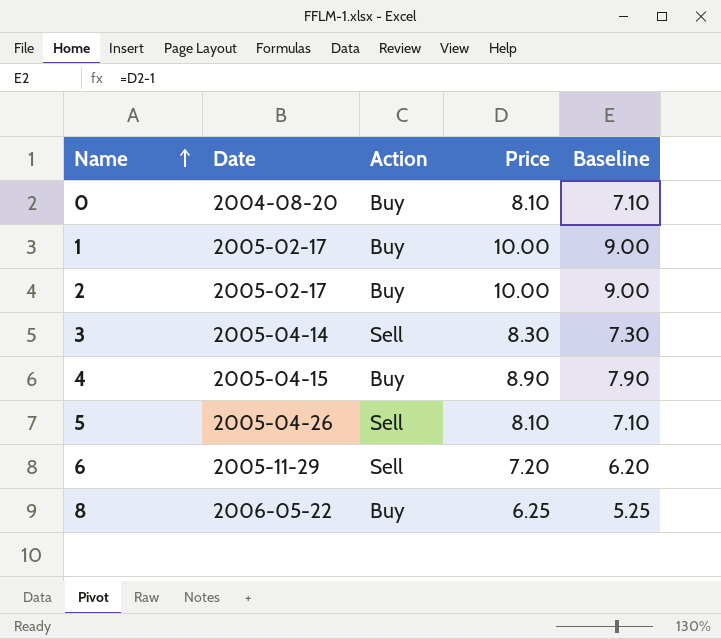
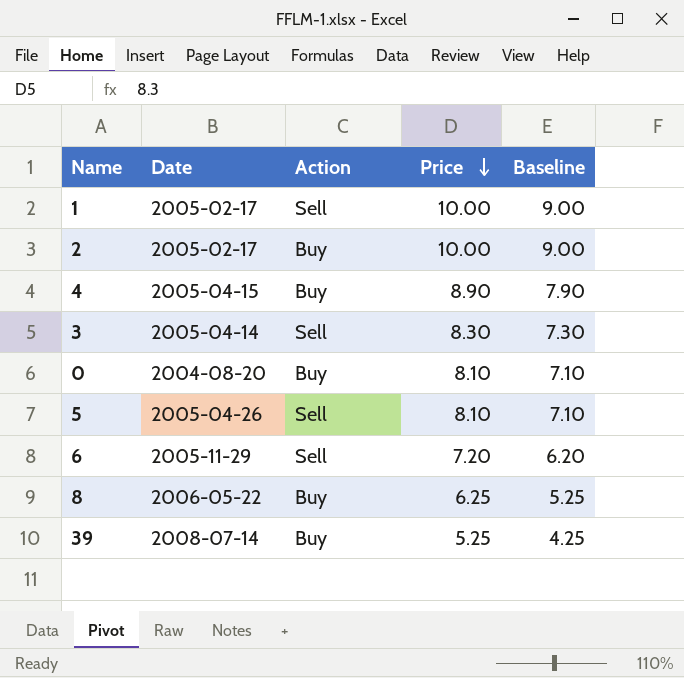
row order: Name ascending -> Price descending
1 | Action: Buy -> Sell
row 39: none -> 2008-07-14 | Buy | 5.25 | 4.25

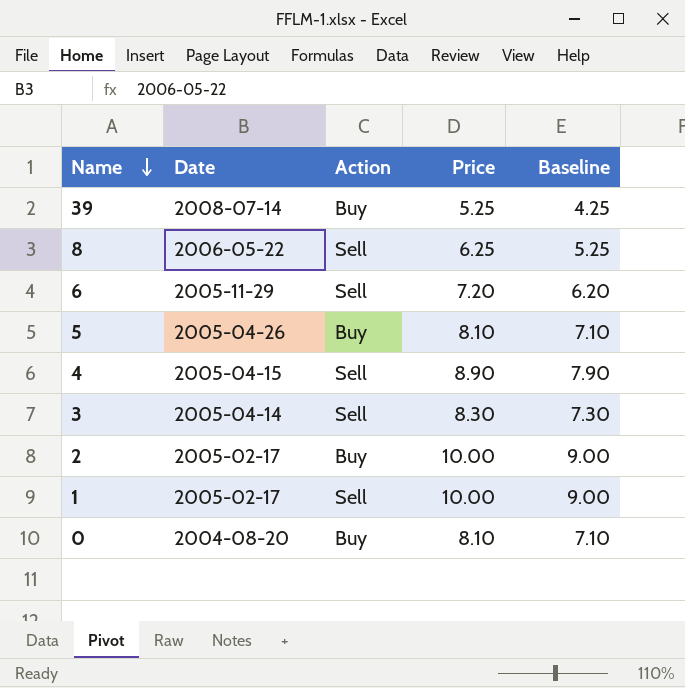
row order: Price descending -> Name descending
8 | Action: Buy -> Sell
5 | Action: Sell -> Buy
4 | Action: Buy -> Sell

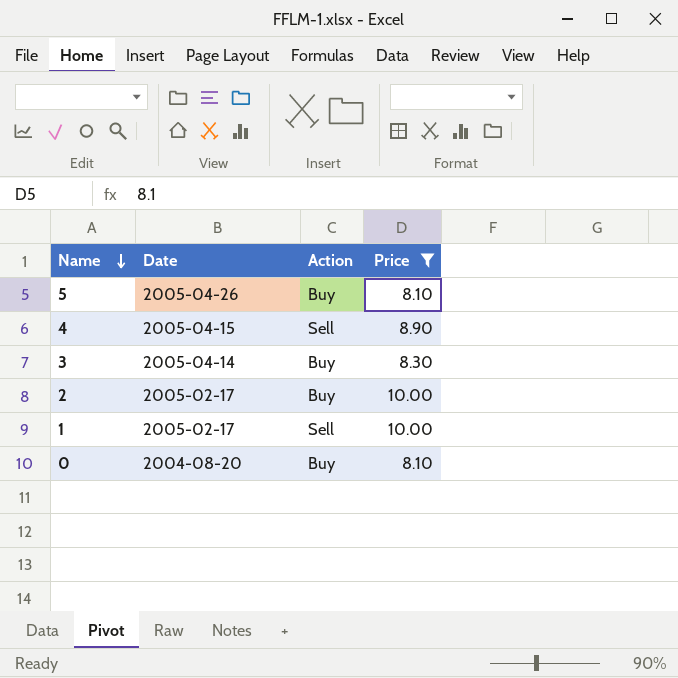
filter: none -> Price >= 8.10
column Baseline | formula: [Price] - 1 -> none
3 | Action: Sell -> Buy

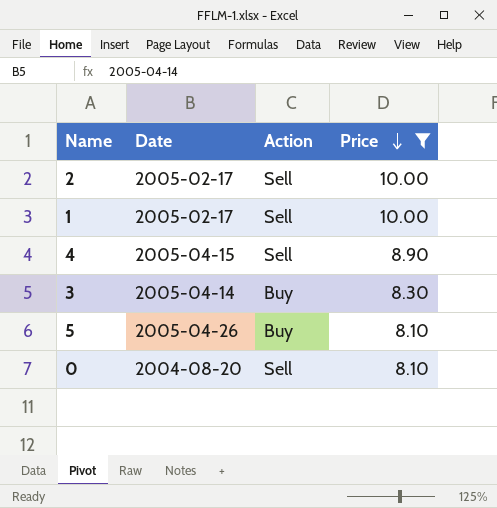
row order: Name descending -> Price descending
2 | Action: Buy -> Sell
0 | Action: Buy -> Sell

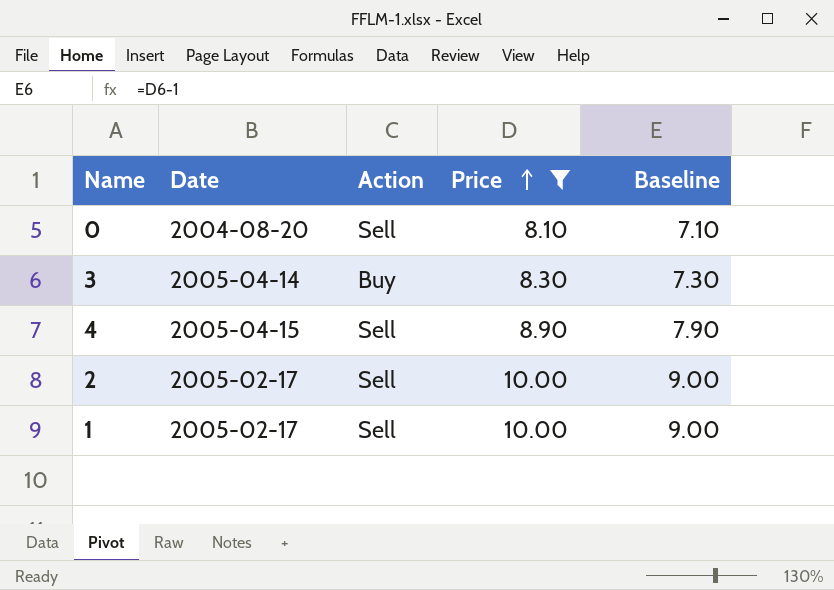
row order: Price descending -> Price ascending
column Baseline | formula: none -> [Price] - 1
row 5: 2005-04-26 | Buy | 8.10 -> none

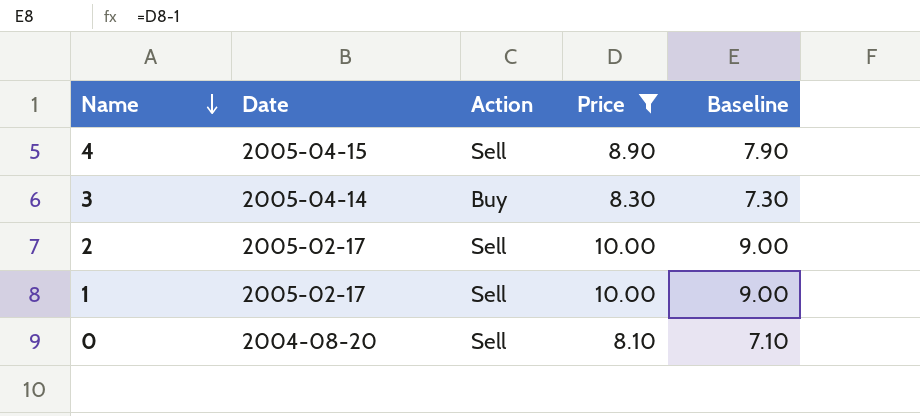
row order: Price ascending -> Name descending

